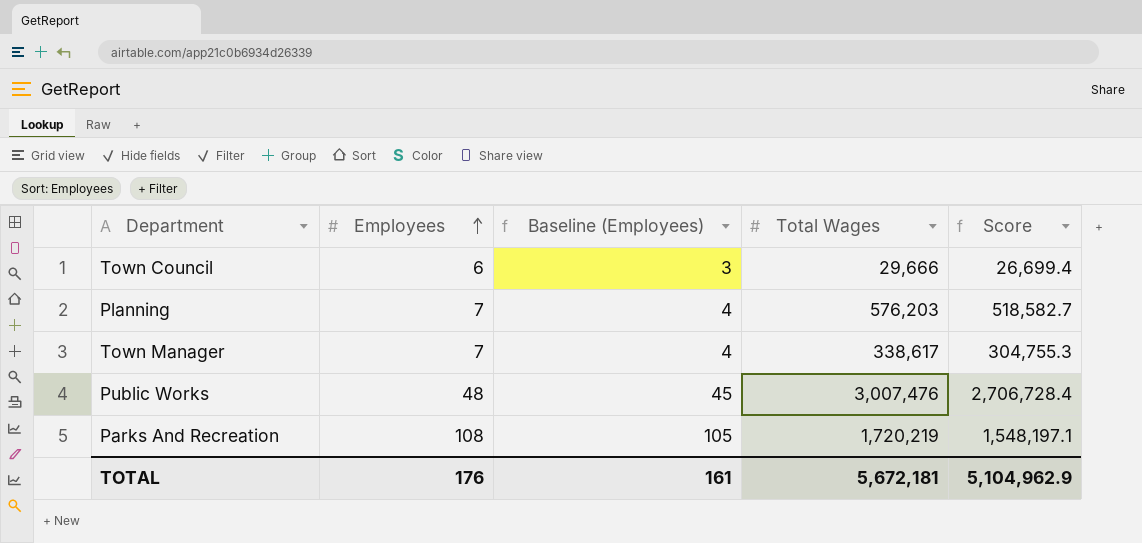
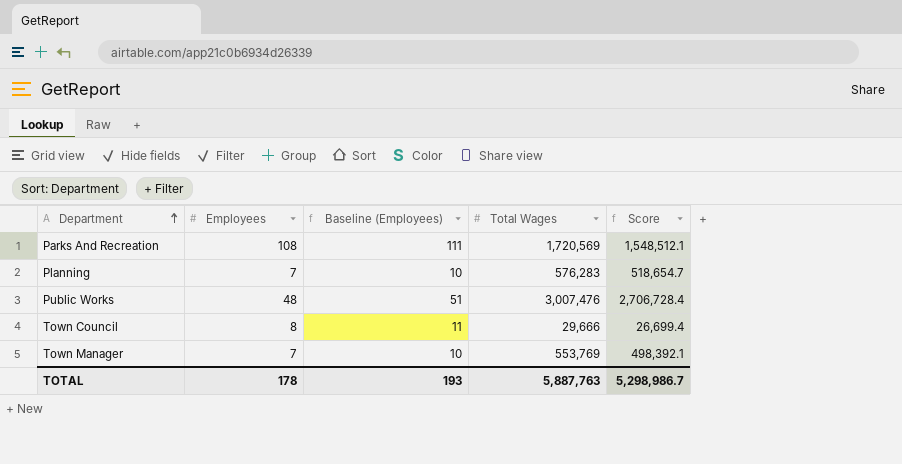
row order: Employees ascending -> Department ascending
column Baseline (Employees) | formula: [Employees] - 3 -> [Employees] + 3
Parks And Recreation | Total Wages: 1,720,219 -> 1,720,569
Parks And Recreation | Score: 1,548,197.1 -> 1,548,512.1
Planning | Total Wages: 576,203 -> 576,283
Planning | Score: 518,582.7 -> 518,654.7
Town Council | Employees: 6 -> 8
Town Manager | Total Wages: 338,617 -> 553,769
Town Manager | Score: 304,755.3 -> 498,392.1
TOTAL | Employees: 176 -> 178
TOTAL | Baseline (Employees): 161 -> 193
TOTAL | Total Wages: 5,672,181 -> 5,887,763
TOTAL | Score: 5,104,962.9 -> 5,298,986.7

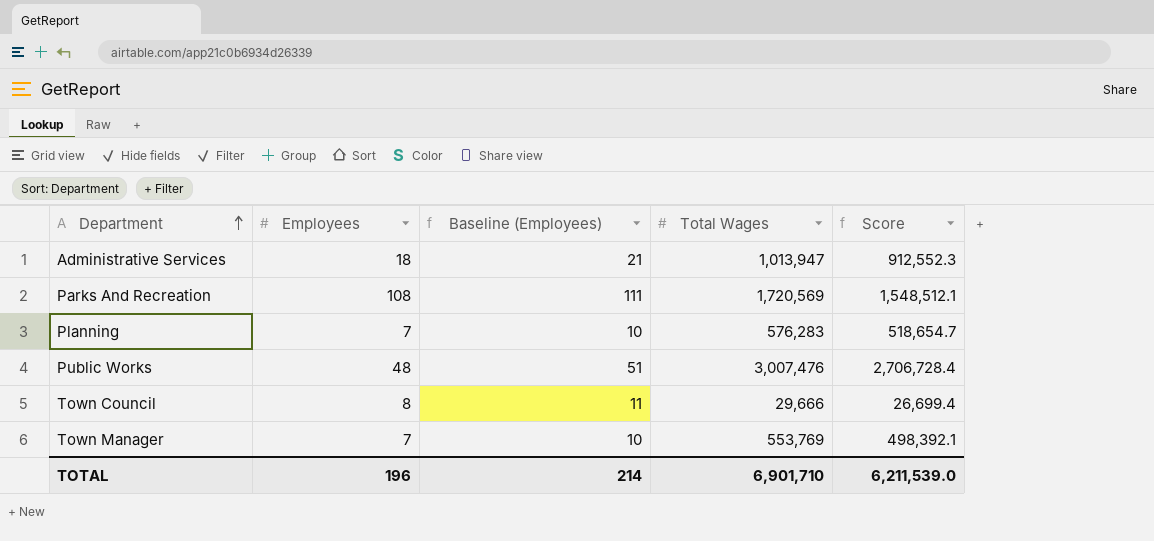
row Administrative Services: none -> 18 | 21 | 1,013,947 | 912,552.3
TOTAL | Employees: 178 -> 196
TOTAL | Baseline (Employees): 193 -> 214
TOTAL | Total Wages: 5,887,763 -> 6,901,710
TOTAL | Score: 5,298,986.7 -> 6,211,539.0

